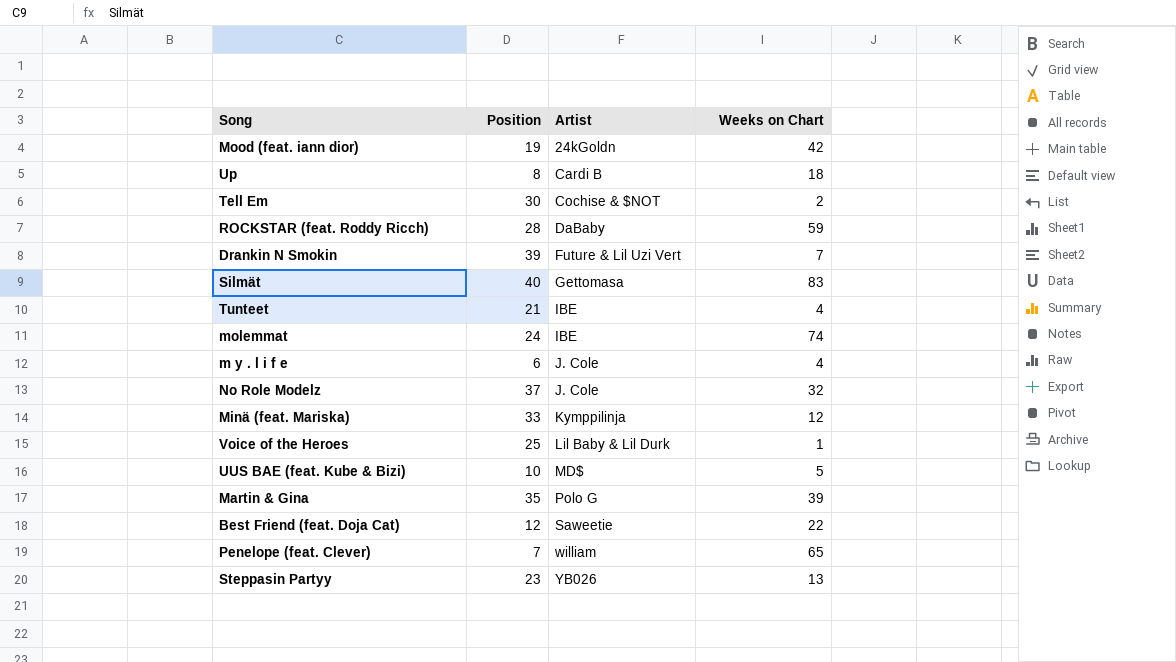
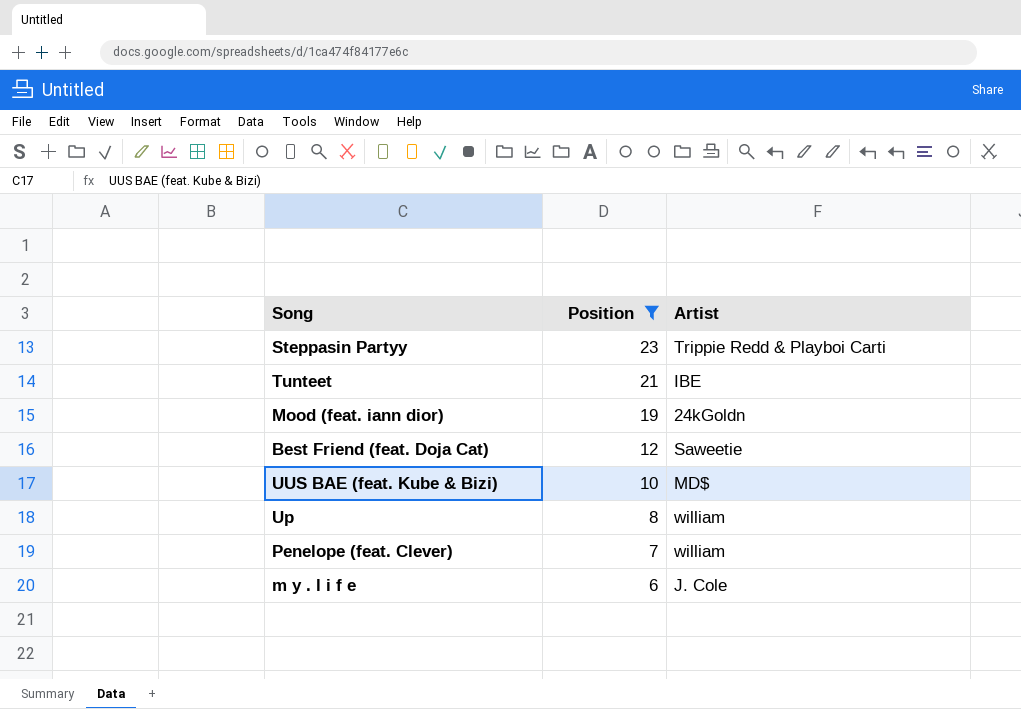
filter: none -> Position <= 23
row order: Artist ascending -> Position descending
column Weeks on Chart | position: 4 -> none
Steppasin Partyy | Artist: YB026 -> Trippie Redd & Playboi Carti
Up | Artist: Cardi B -> william

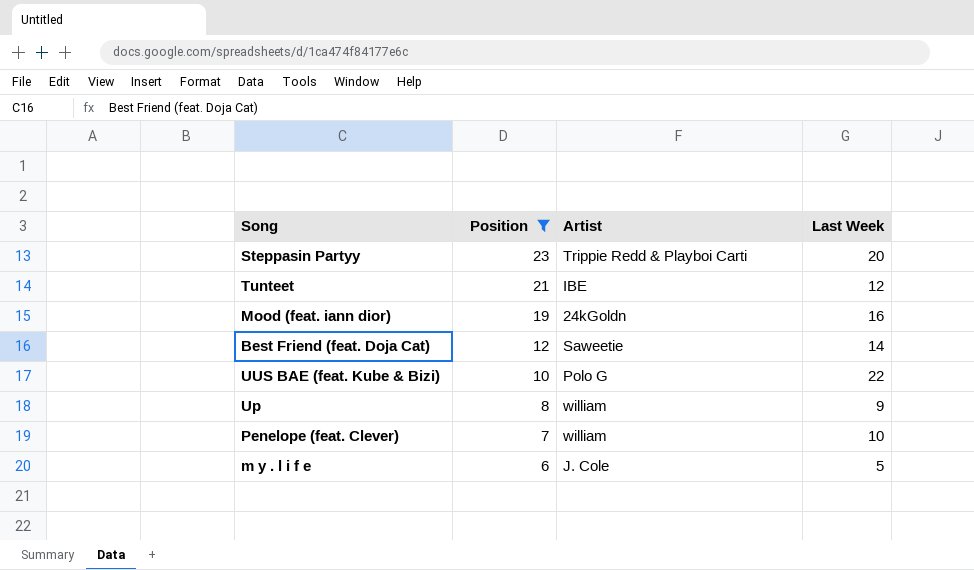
column Last Week | position: none -> 4
UUS BAE (feat. Kube & Bizi) | Artist: MD$ -> Polo G

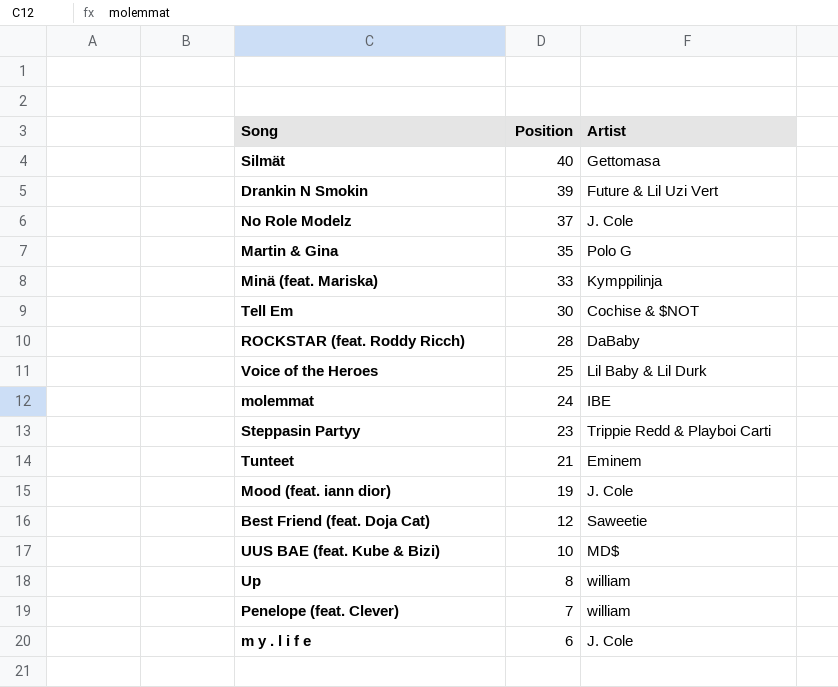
filter: Position <= 23 -> none
column Last Week | position: 4 -> none
Tunteet | Artist: IBE -> Eminem
Mood (feat. iann dior) | Artist: 24kGoldn -> J. Cole
UUS BAE (feat. Kube & Bizi) | Artist: Polo G -> MD$

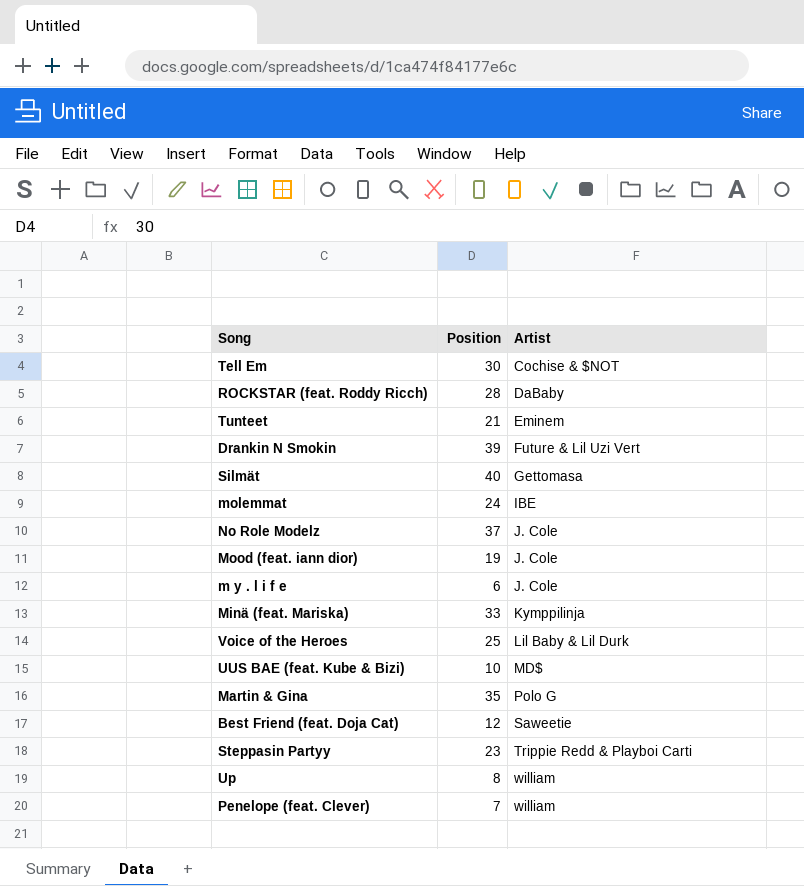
row order: Position descending -> Artist ascending

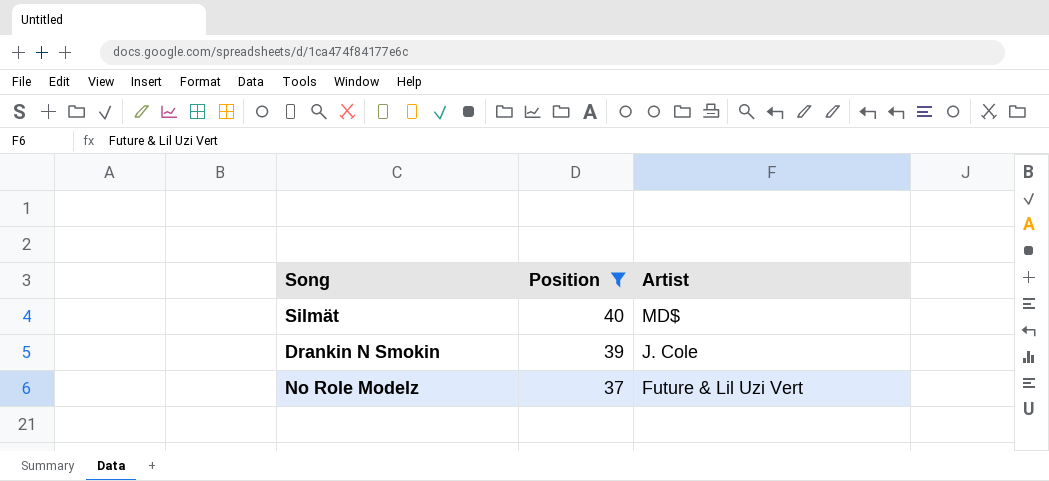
filter: none -> Position >= 37
row order: Artist ascending -> Position descending
Silmät | Artist: Gettomasa -> MD$
Drankin N Smokin | Artist: Future & Lil Uzi Vert -> J. Cole
No Role Modelz | Artist: J. Cole -> Future & Lil Uzi Vert

